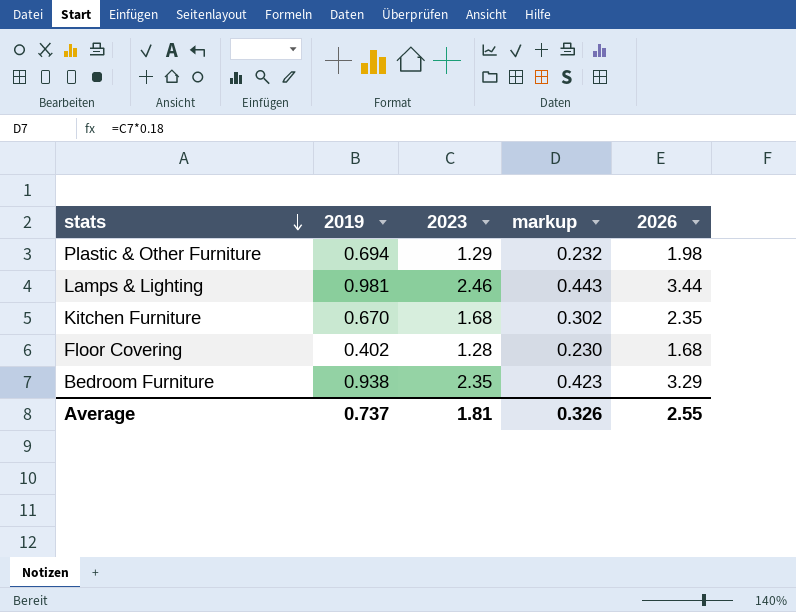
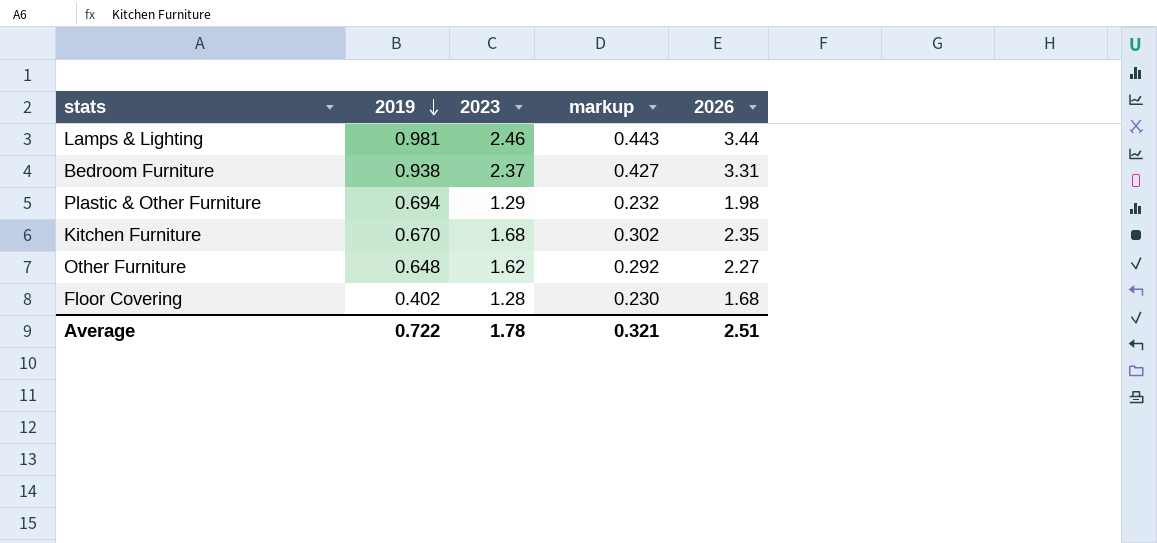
row order: stats descending -> 2019 descending
Bedroom Furniture | 2023: 2.35 -> 2.37
Bedroom Furniture | markup: 0.423 -> 0.427
Bedroom Furniture | 2026: 3.29 -> 3.31
row Other Furniture: none -> 0.648 | 1.62 | 0.292 | 2.27
Average | 2019: 0.737 -> 0.722
Average | 2023: 1.81 -> 1.78
Average | markup: 0.326 -> 0.321
Average | 2026: 2.55 -> 2.51

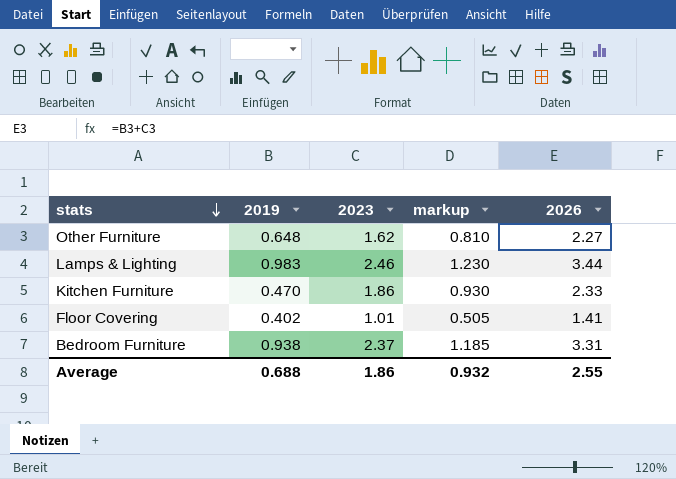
row order: 2019 descending -> stats descending
column markup | formula: [2023] * 0.18 -> [2023] * 0.5
row Plastic & Other Furniture: 0.694 | 1.29 | 0.232 | 1.98 -> none
Lamps & Lighting | 2019: 0.981 -> 0.983
Kitchen Furniture | 2019: 0.670 -> 0.470
Kitchen Furniture | 2023: 1.68 -> 1.86
Kitchen Furniture | 2026: 2.35 -> 2.33
Floor Covering | 2023: 1.28 -> 1.01
Floor Covering | 2026: 1.68 -> 1.41
Average | 2019: 0.722 -> 0.688
Average | 2023: 1.78 -> 1.86
Average | markup: 0.321 -> 0.932
Average | 2026: 2.51 -> 2.55

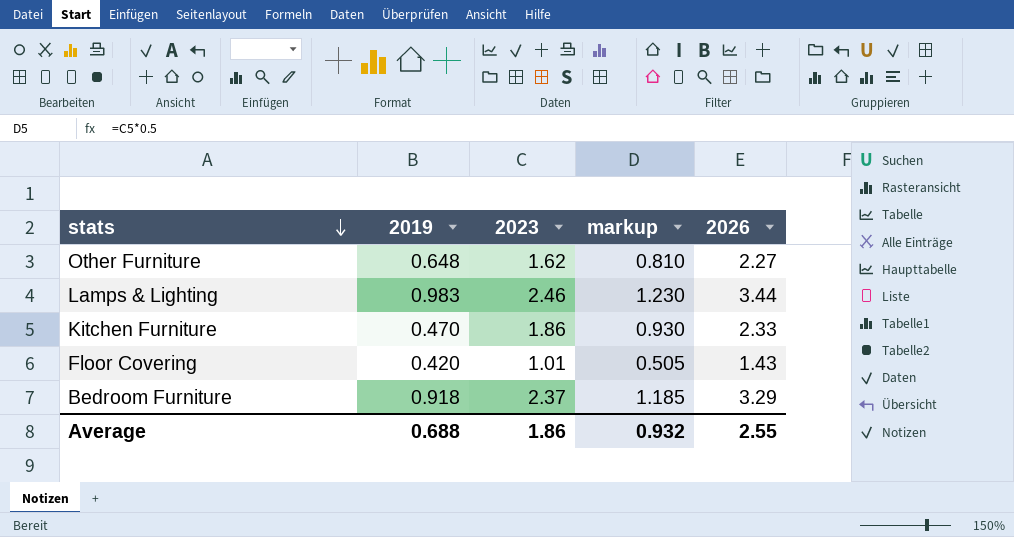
Floor Covering | 2019: 0.402 -> 0.420
Floor Covering | 2026: 1.41 -> 1.43
Bedroom Furniture | 2019: 0.938 -> 0.918
Bedroom Furniture | 2026: 3.31 -> 3.29

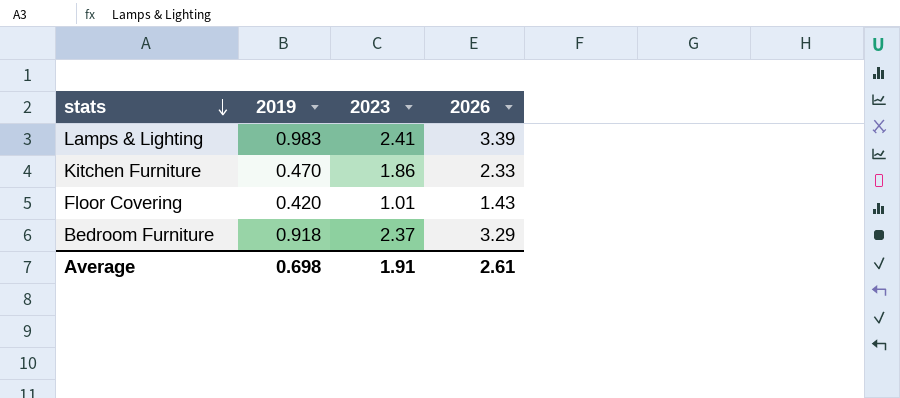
column markup | formula: [2023] * 0.5 -> none
row Other Furniture: 0.648 | 1.62 | 0.810 | 2.27 -> none
Lamps & Lighting | 2023: 2.46 -> 2.41
Lamps & Lighting | 2026: 3.44 -> 3.39
Average | 2019: 0.688 -> 0.698
Average | 2023: 1.86 -> 1.91
Average | 2026: 2.55 -> 2.61

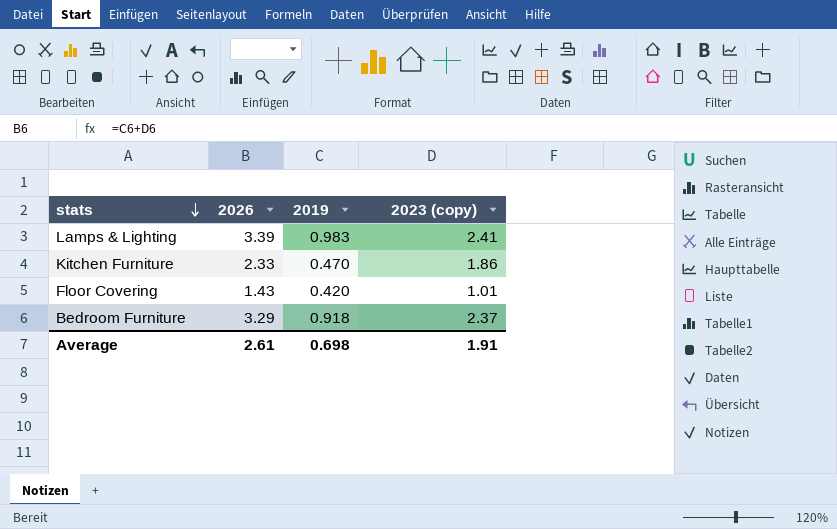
column 2026 | position: 4 -> 2
column name: 2023 -> 2023 (copy)

